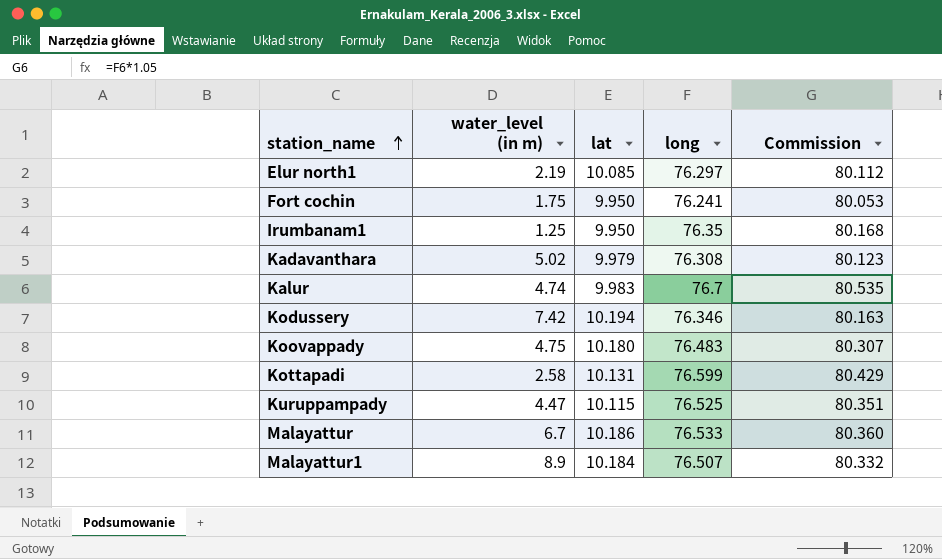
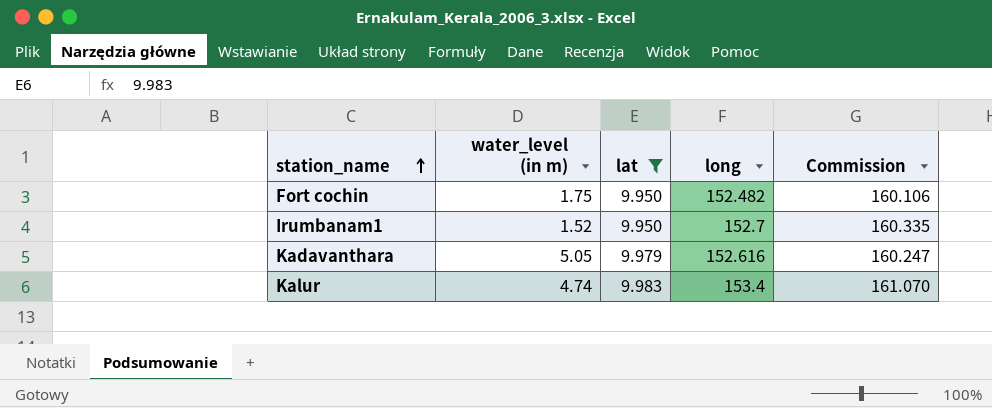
filter: none -> lat <= 9.983
Fort cochin | long: 76.241 -> 152.482
Fort cochin | Commission: 80.053 -> 160.106
Irumbanam1 | water_level (in m): 1.25 -> 1.52
Irumbanam1 | long: 76.35 -> 152.7
Irumbanam1 | Commission: 80.168 -> 160.335
Kadavanthara | water_level (in m): 5.02 -> 5.05
Kadavanthara | long: 76.308 -> 152.616
Kadavanthara | Commission: 80.123 -> 160.247
Kalur | long: 76.7 -> 153.4
Kalur | Commission: 80.535 -> 161.070

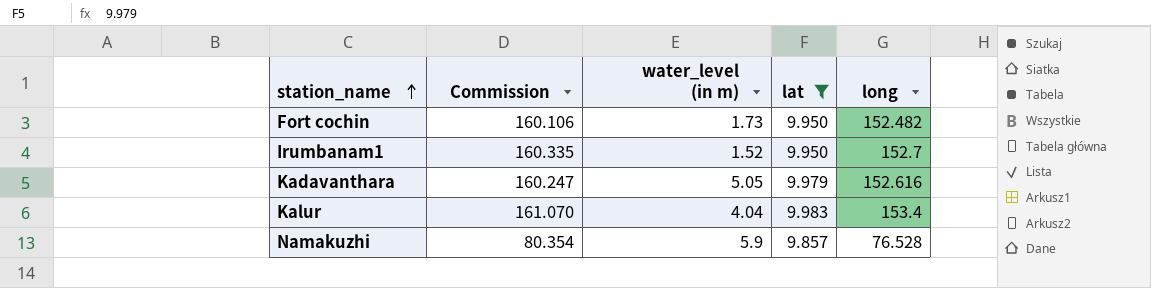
column Commission | position: 5 -> 2
Fort cochin | water_level (in m): 1.75 -> 1.73
Kalur | water_level (in m): 4.74 -> 4.04
row Namakuzhi: none -> 80.354 | 5.9 | 9.857 | 76.528

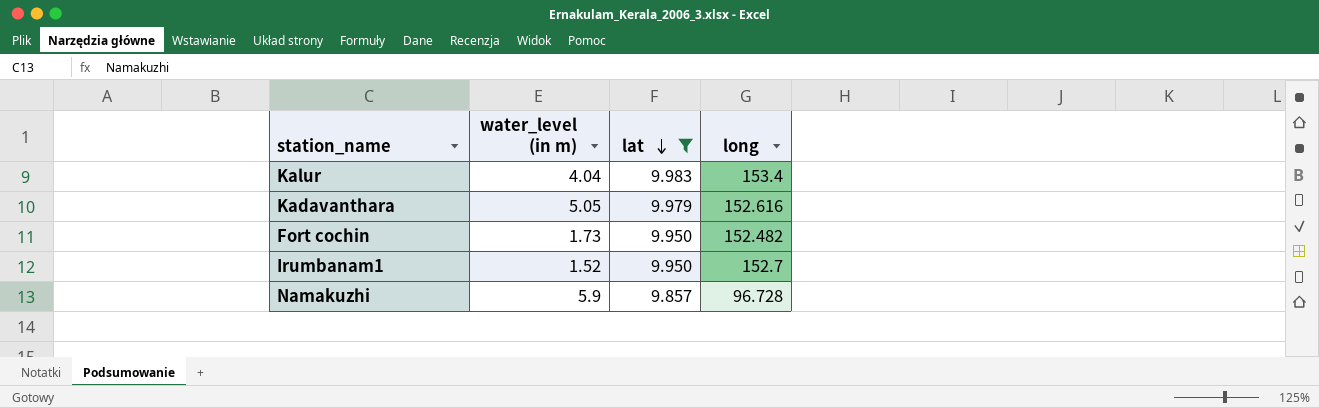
row order: station_name ascending -> lat descending
column Commission | formula: [long] * 1.05 -> none
Namakuzhi | long: 76.528 -> 96.728

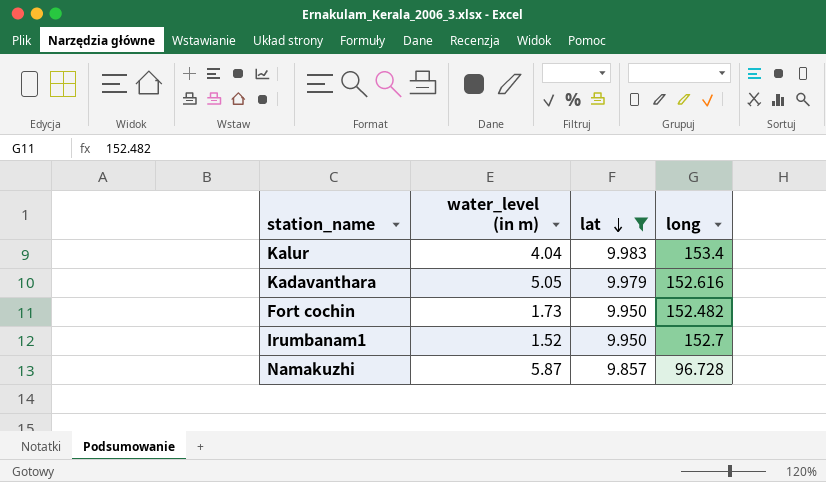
Namakuzhi | water_level (in m): 5.9 -> 5.87

